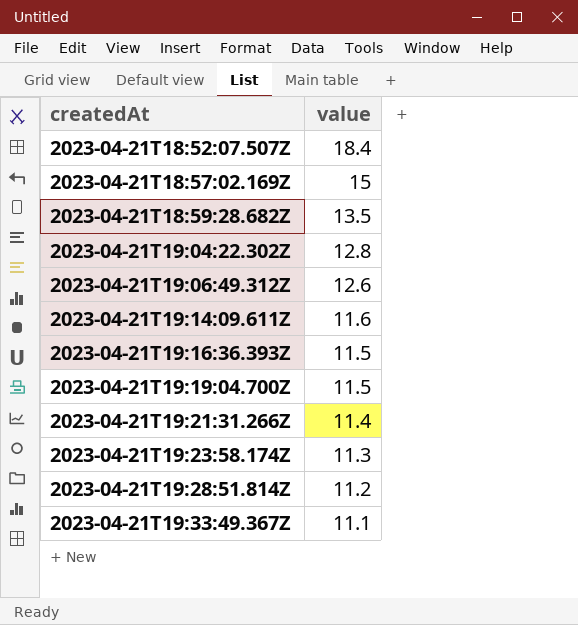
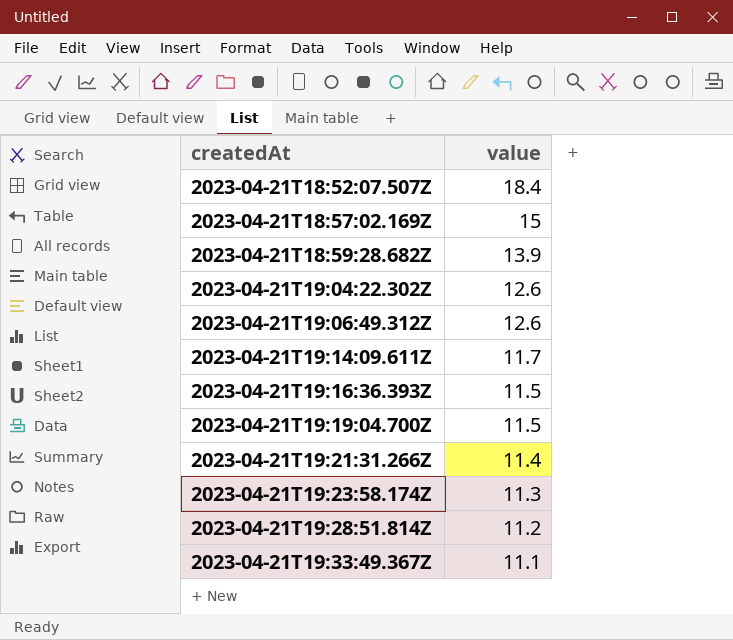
2023-04-21T18:59:28.682Z | value: 13.5 -> 13.9
2023-04-21T19:04:22.302Z | value: 12.8 -> 12.6
2023-04-21T19:14:09.611Z | value: 11.6 -> 11.7

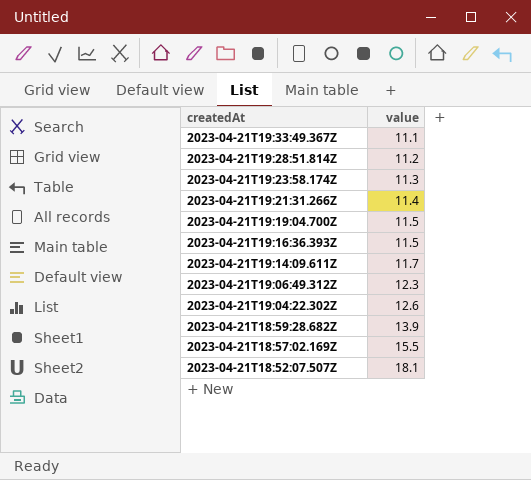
row order: createdAt ascending -> createdAt descending
2023-04-21T19:06:49.312Z | value: 12.6 -> 12.3
2023-04-21T18:57:02.169Z | value: 15 -> 15.5
2023-04-21T18:52:07.507Z | value: 18.4 -> 18.1

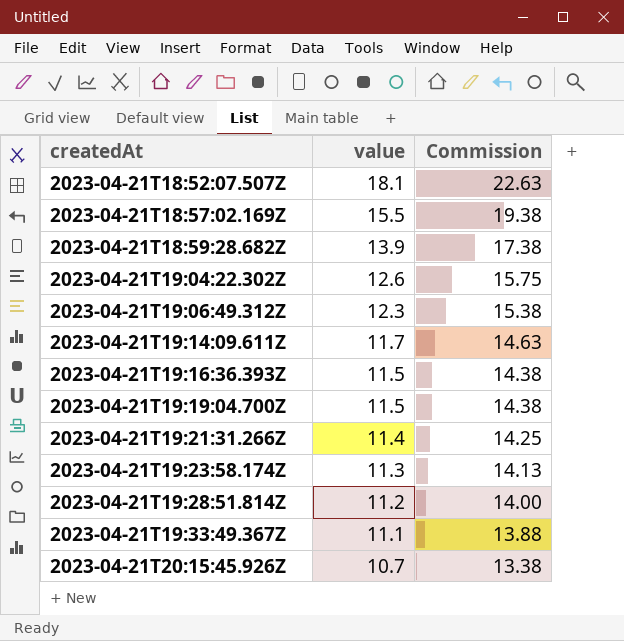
row order: createdAt descending -> createdAt ascending
column Commission | formula: none -> [value] * 1.25
row 2023-04-21T20:15:45.926Z: none -> 10.7 | 13.38

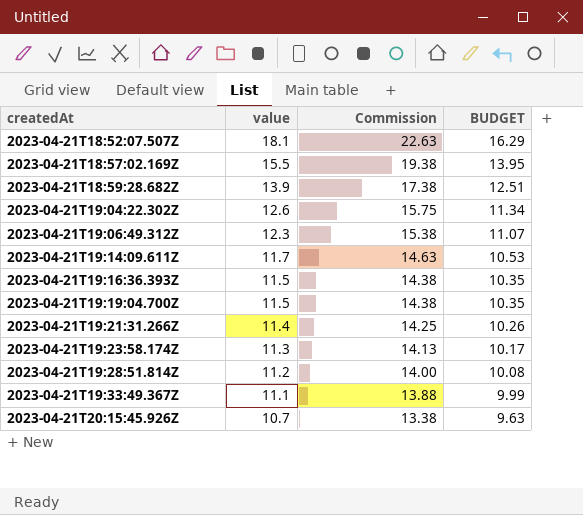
column BUDGET | formula: none -> [value] * 0.9

